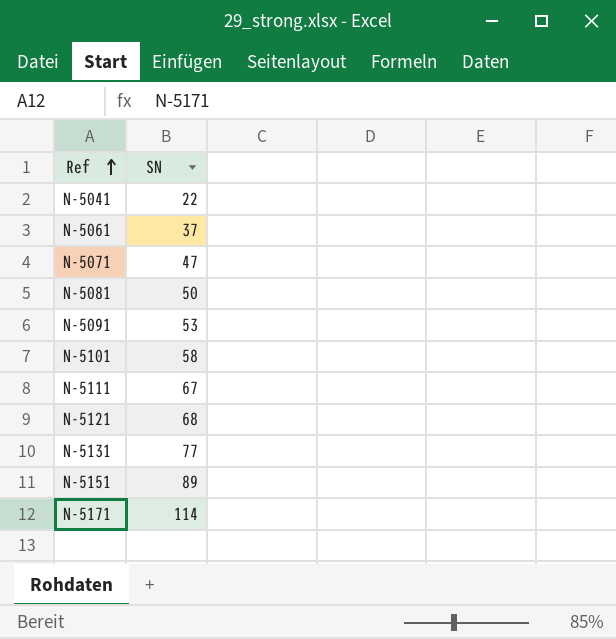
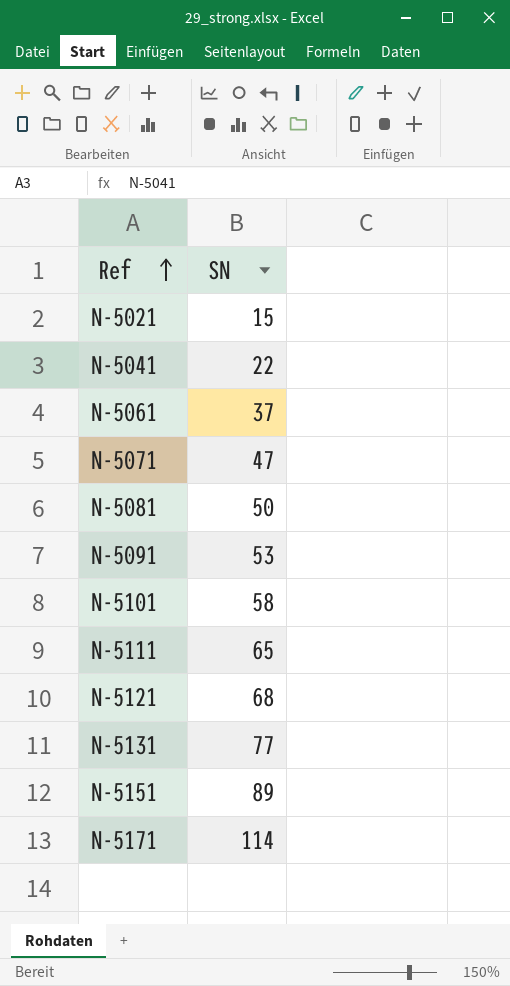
row N-5021: none -> 15
N-5111 | SN: 67 -> 65

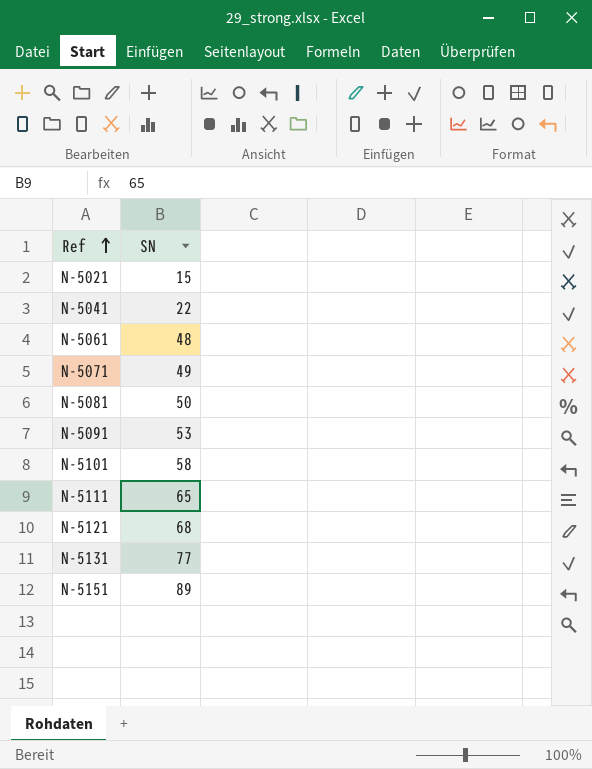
row N-5171: 114 -> none
N-5061 | SN: 37 -> 48
N-5071 | SN: 47 -> 49

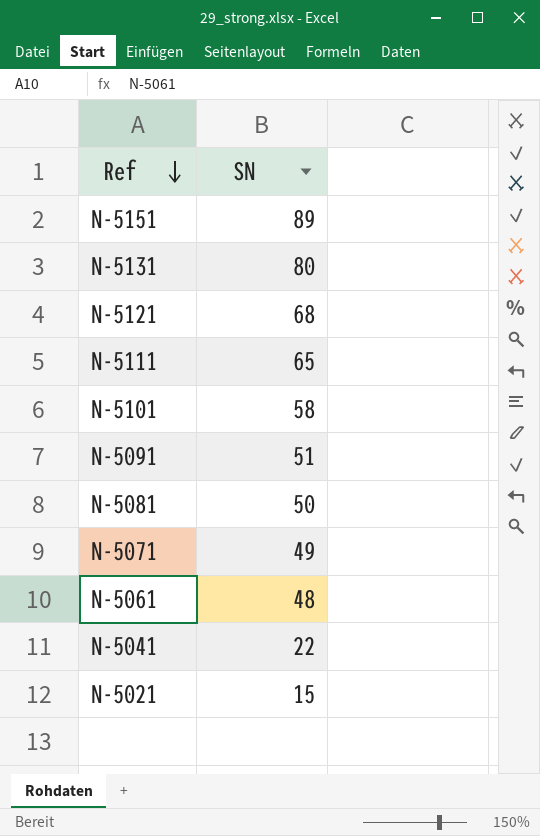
row order: Ref ascending -> Ref descending
N-5131 | SN: 77 -> 80
N-5091 | SN: 53 -> 51

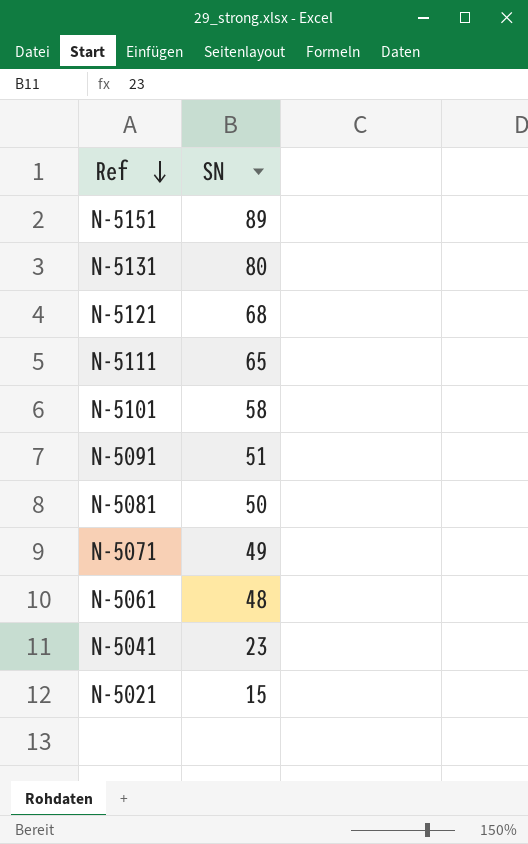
N-5041 | SN: 22 -> 23

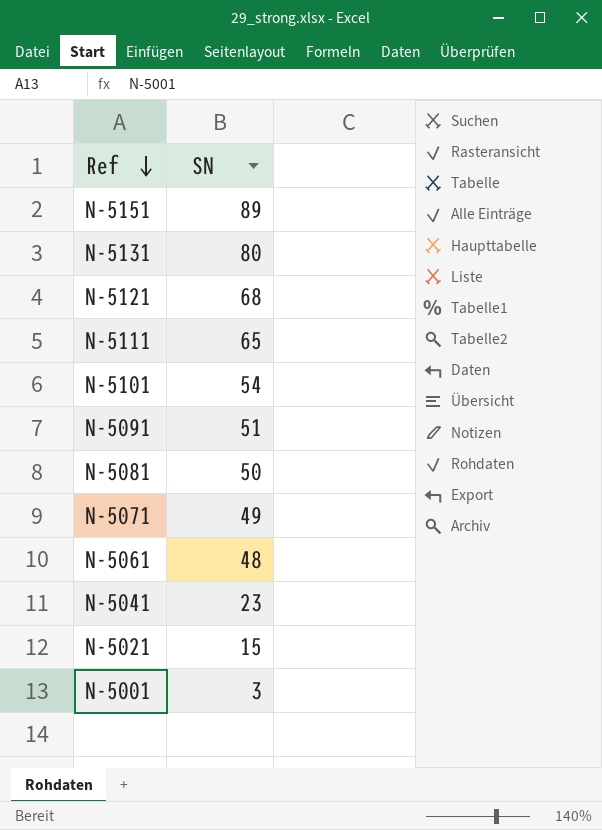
N-5101 | SN: 58 -> 54
row N-5001: none -> 3

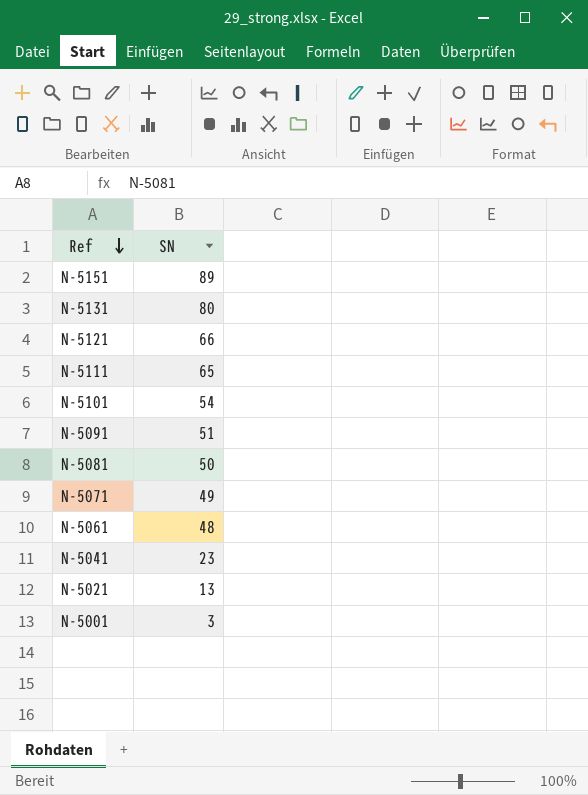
N-5121 | SN: 68 -> 66
N-5021 | SN: 15 -> 13

